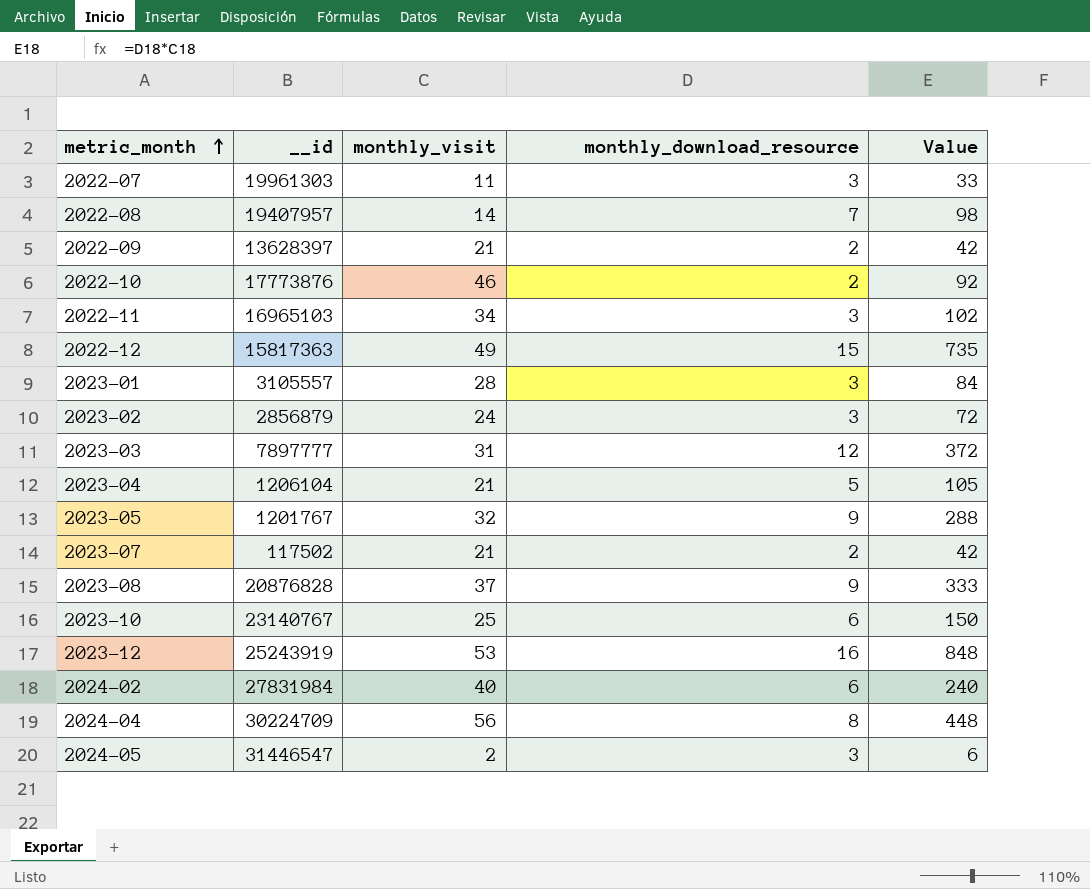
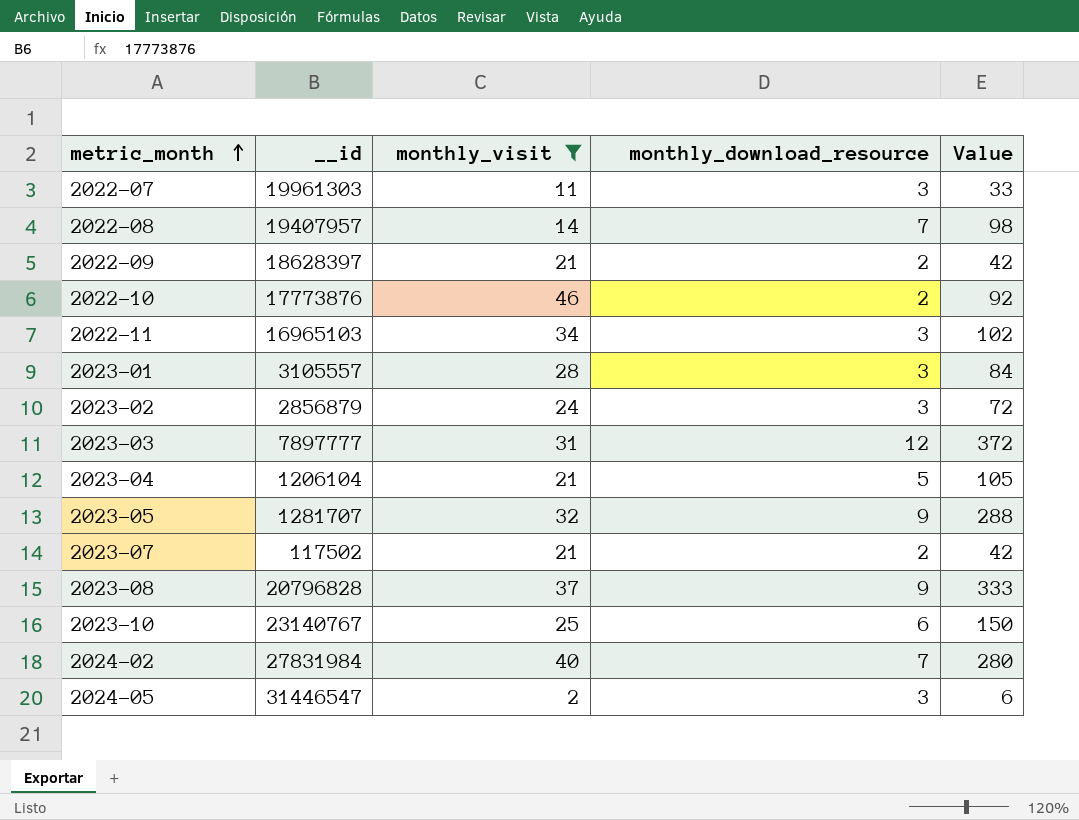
filter: none -> monthly_visit <= 46
2022-09 | __id: 13628397 -> 18628397
2023-05 | __id: 1201767 -> 1281707
2023-08 | __id: 20876828 -> 20796828
2024-02 | monthly_download_resource: 6 -> 7
2024-02 | Value: 240 -> 280

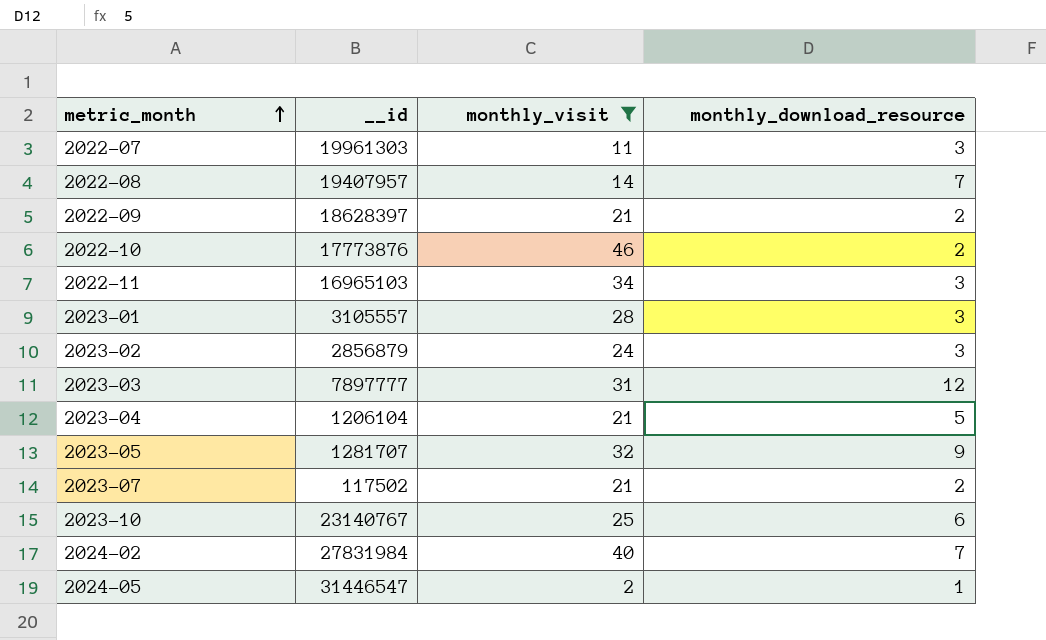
column Value | formula: [monthly_visit] * [monthly_download_resource] -> none
row 2023-08: 20796828 | 37 | 9 | 333 -> none
2024-05 | monthly_download_resource: 3 -> 1

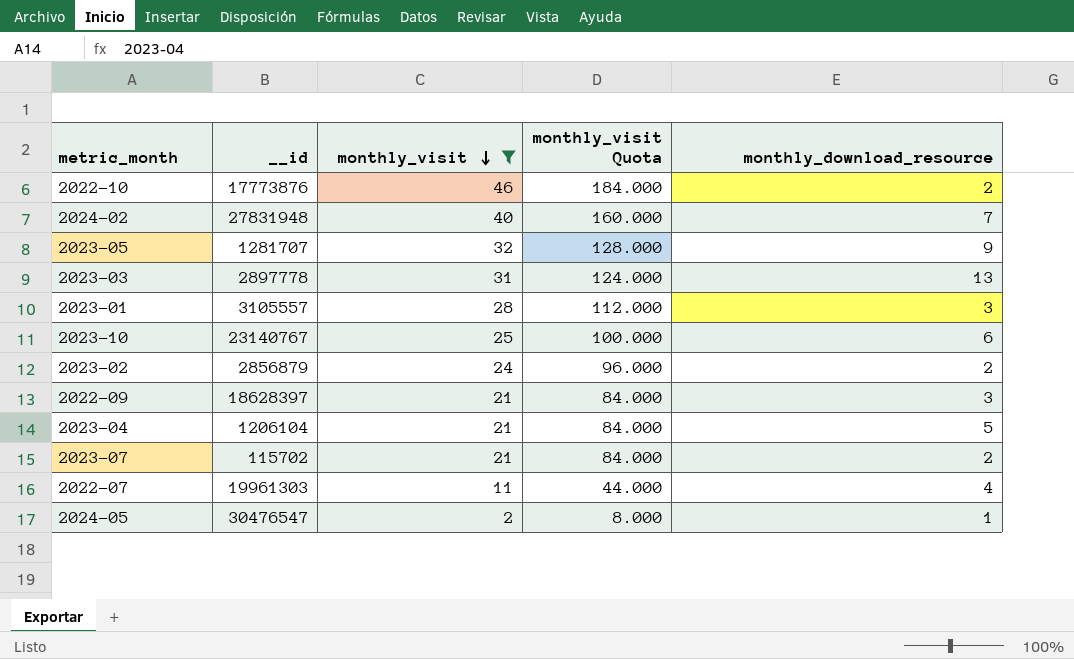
row order: metric_month ascending -> monthly_visit descending
column monthly_visit Quota | formula: none -> [monthly_visit] * 4
row 2022-08: 19407957 | 14 | 7 -> none
row 2022-11: 16965103 | 34 | 3 -> none
2024-02 | __id: 27831984 -> 27831948
2023-03 | __id: 7897777 -> 2897778
2023-03 | monthly_download_resource: 12 -> 13
2023-02 | monthly_download_resource: 3 -> 2
2022-09 | monthly_download_resource: 2 -> 3
2023-07 | __id: 117502 -> 115702
2022-07 | monthly_download_resource: 3 -> 4
2024-05 | __id: 31446547 -> 30476547

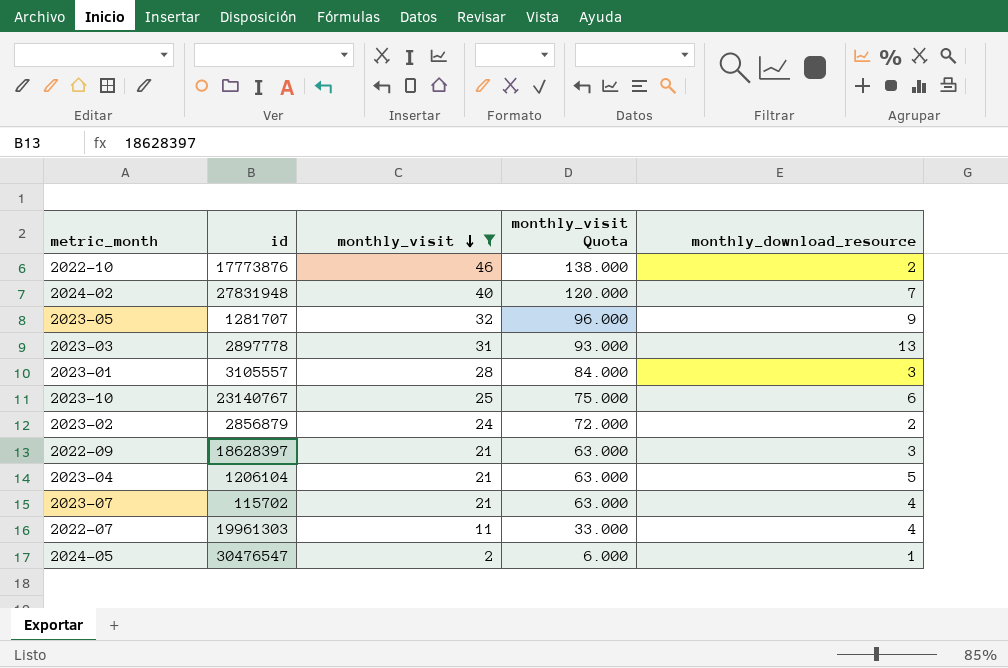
column name: __id -> id
column monthly_visit Quota | formula: [monthly_visit] * 4 -> [monthly_visit] * 3
2023-07 | monthly_download_resource: 2 -> 4

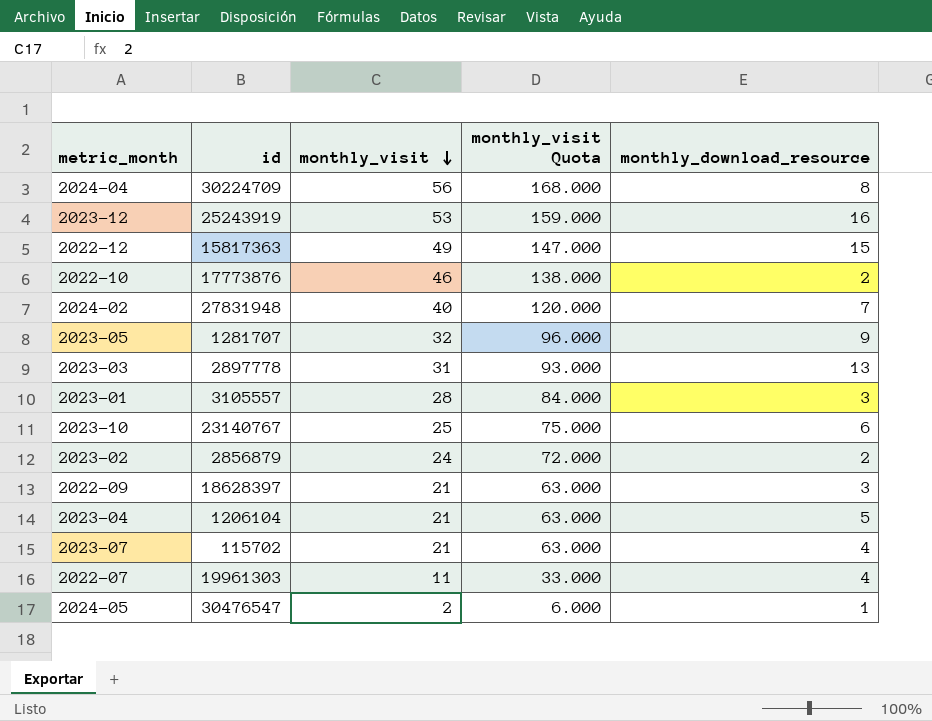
filter: monthly_visit <= 46 -> none

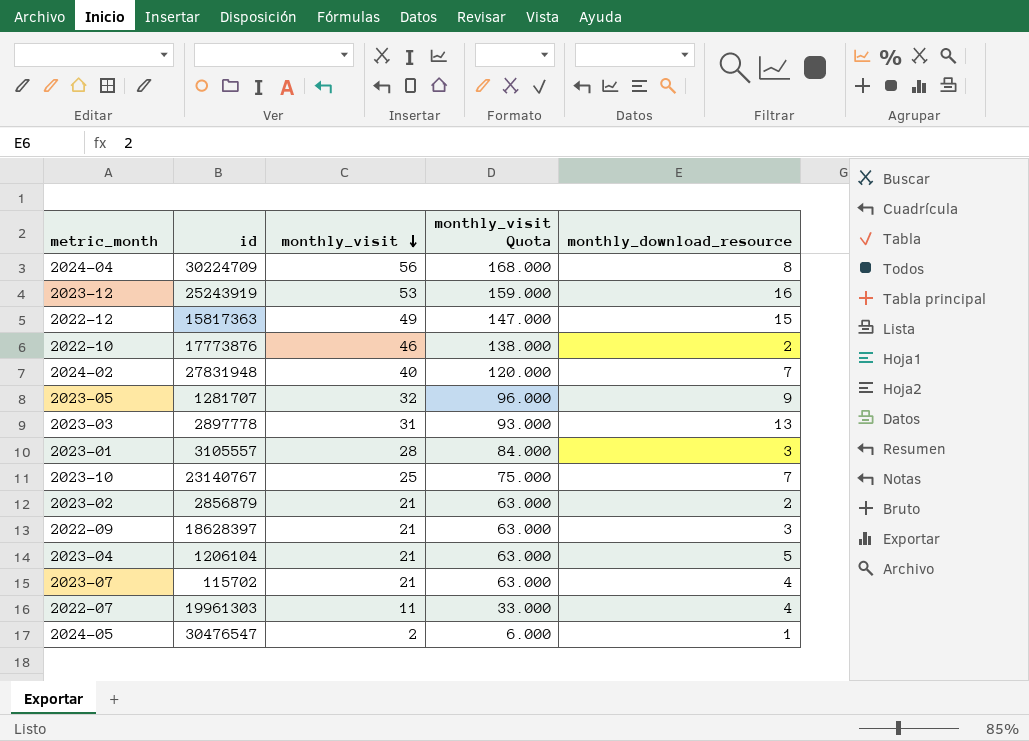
2023-10 | monthly_download_resource: 6 -> 7
2023-02 | monthly_visit: 24 -> 21
2023-02 | monthly_visit Quota: 72.000 -> 63.000

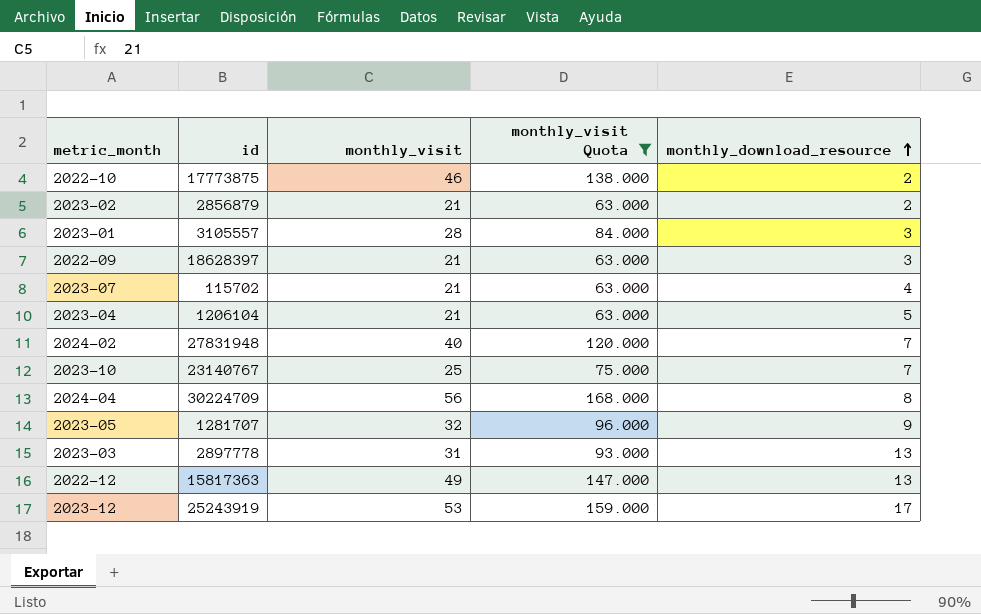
filter: none -> monthly_visit Quota >= 63.000
row order: monthly_visit descending -> monthly_download_resource ascending
2022-10 | id: 17773876 -> 17773875
2022-12 | monthly_download_resource: 15 -> 13
2023-12 | monthly_download_resource: 16 -> 17

